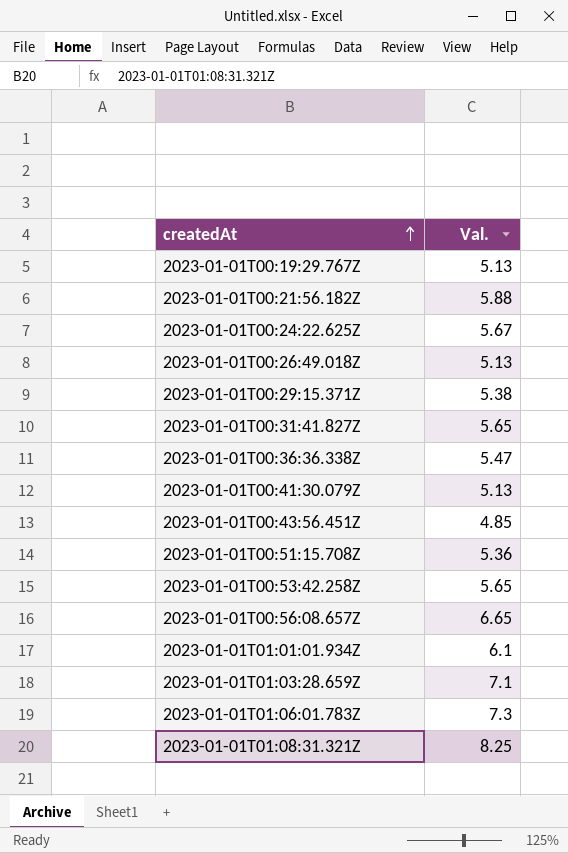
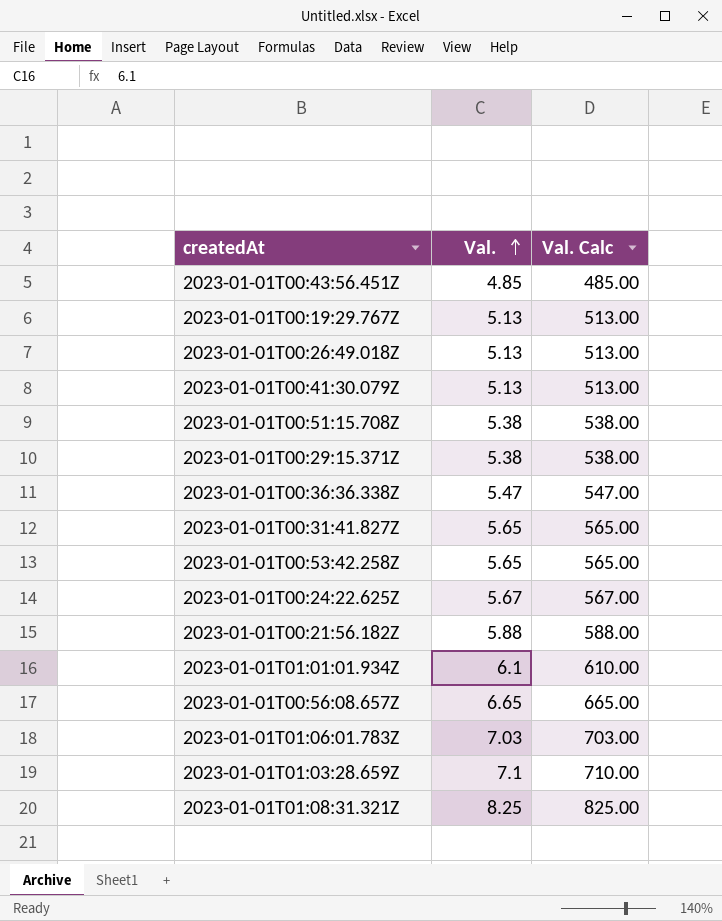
row order: createdAt ascending -> Val. ascending
column Val. Calc | formula: none -> [Val.] * 100
2023-01-01T00:51:15.708Z | Val.: 5.36 -> 5.38
2023-01-01T01:06:01.783Z | Val.: 7.3 -> 7.03

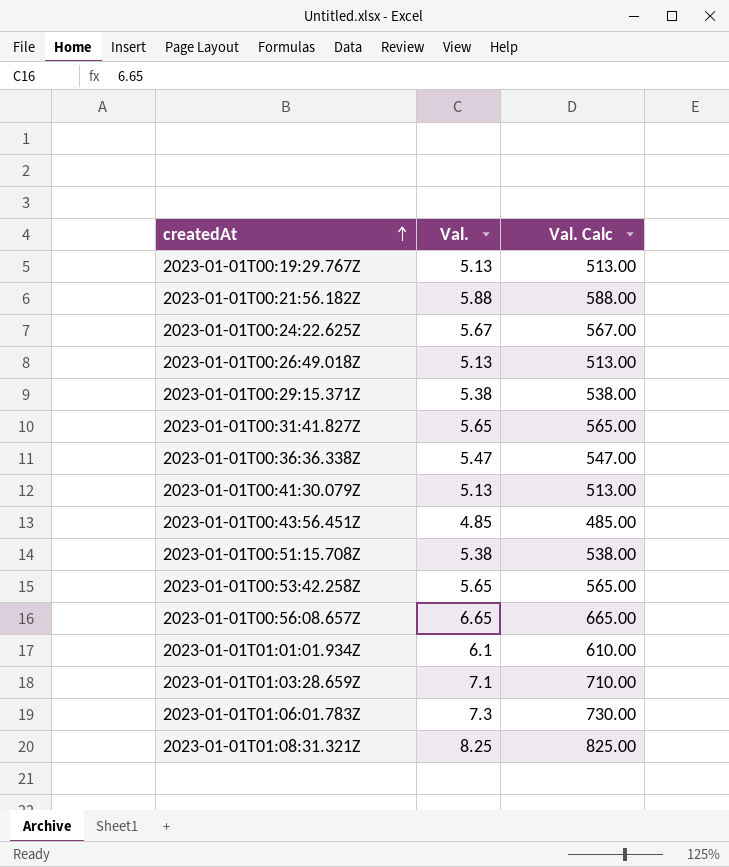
row order: Val. ascending -> createdAt ascending
2023-01-01T01:06:01.783Z | Val.: 7.03 -> 7.3
2023-01-01T01:06:01.783Z | Val. Calc: 703.00 -> 730.00

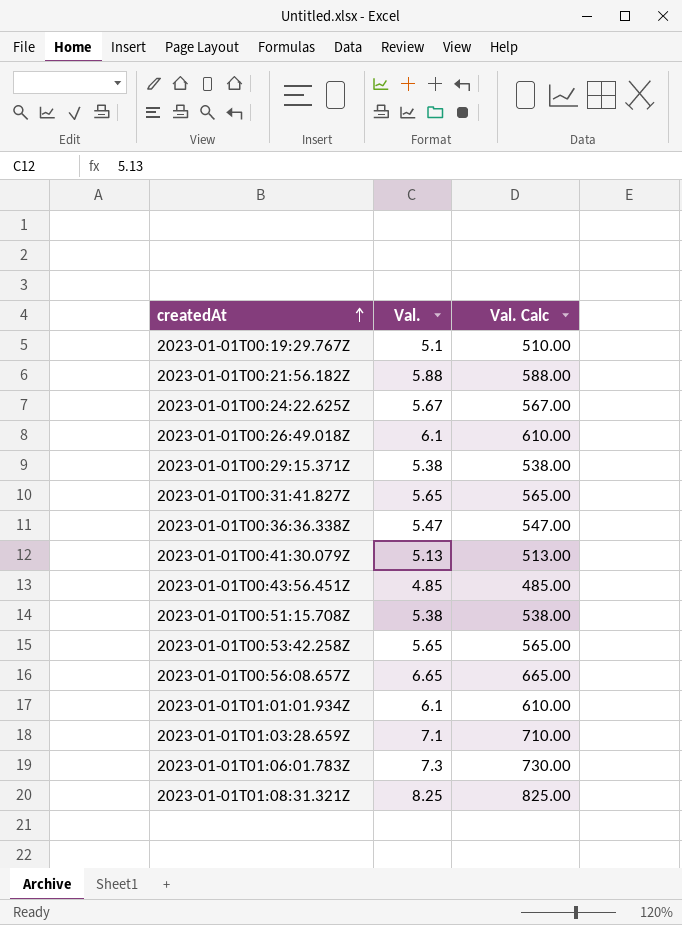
2023-01-01T00:19:29.767Z | Val.: 5.13 -> 5.1
2023-01-01T00:19:29.767Z | Val. Calc: 513.00 -> 510.00
2023-01-01T00:26:49.018Z | Val.: 5.13 -> 6.1
2023-01-01T00:26:49.018Z | Val. Calc: 513.00 -> 610.00

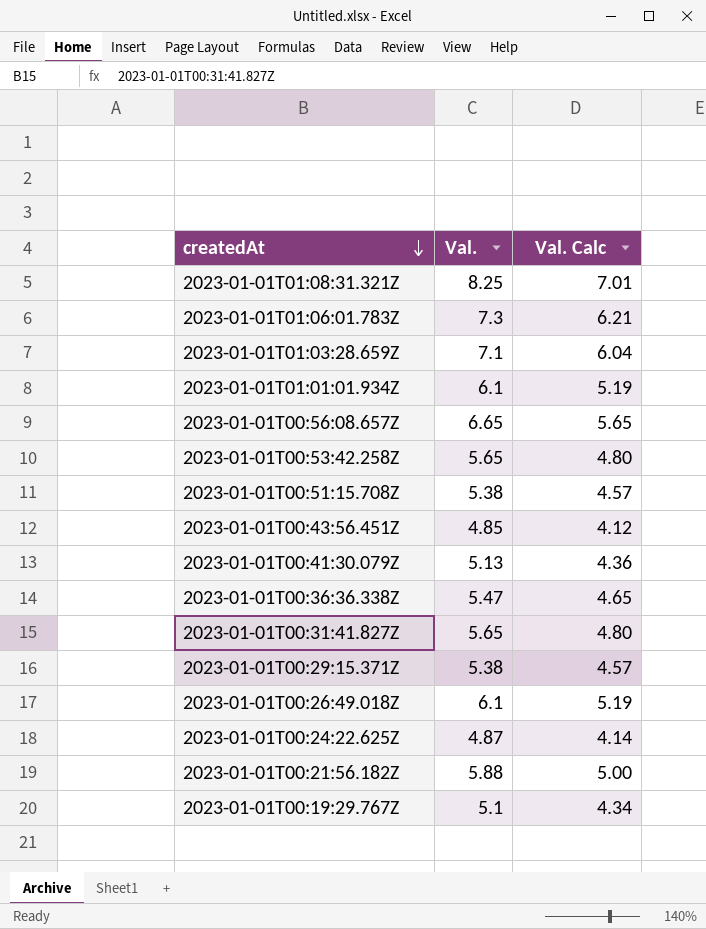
row order: createdAt ascending -> createdAt descending
column Val. Calc | formula: [Val.] * 100 -> [Val.] * 0.85
2023-01-01T00:24:22.625Z | Val.: 5.67 -> 4.87

